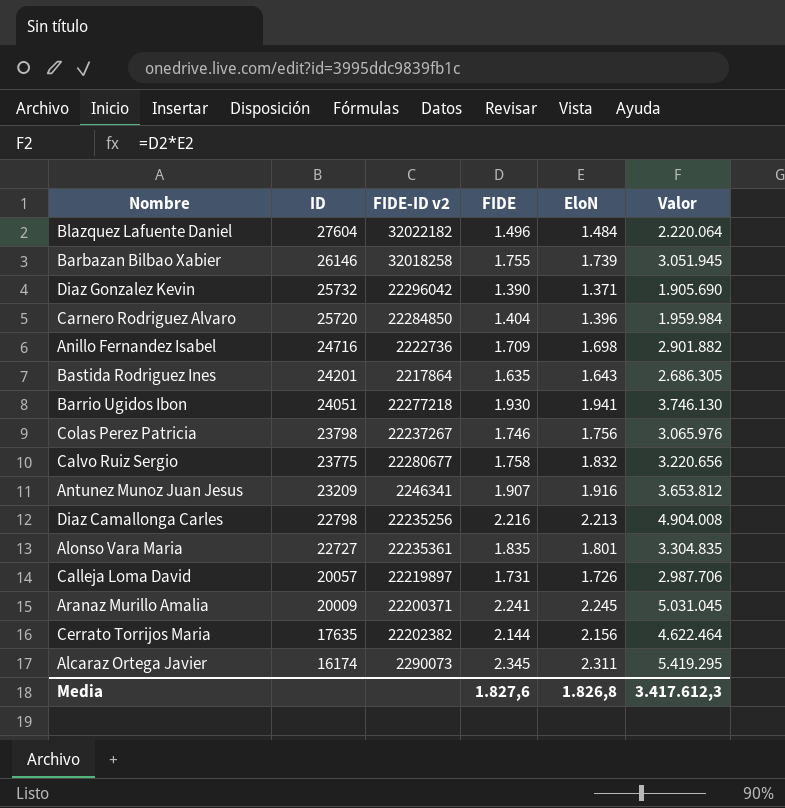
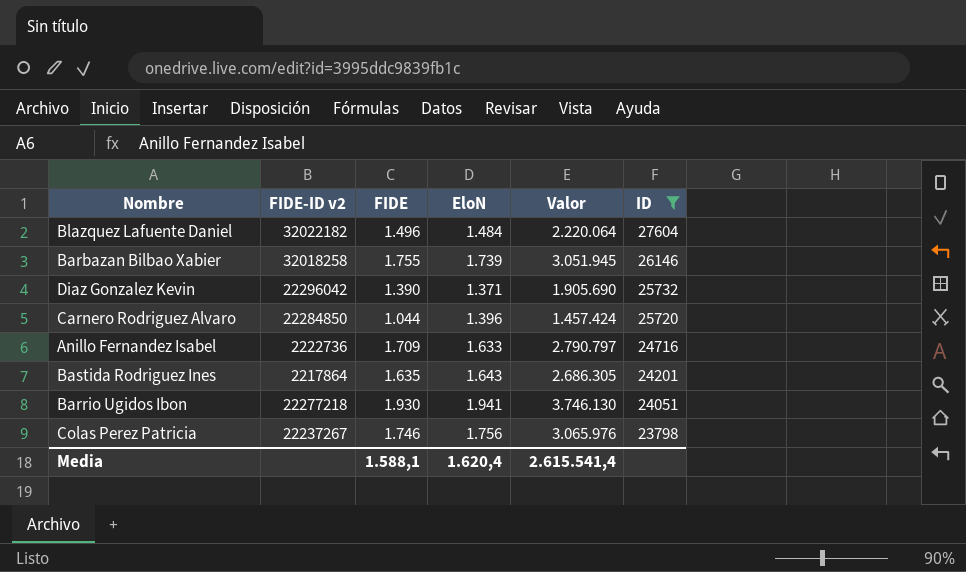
filter: none -> ID >= 23798
column ID | position: 2 -> 6
Carnero Rodriguez Alvaro | FIDE: 1.404 -> 1.044
Carnero Rodriguez Alvaro | Valor: 1.959.984 -> 1.457.424
Anillo Fernandez Isabel | EloN: 1.698 -> 1.633
Anillo Fernandez Isabel | Valor: 2.901.882 -> 2.790.797
Media | FIDE: 1.827,6 -> 1.588,1
Media | EloN: 1.826,8 -> 1.620,4
Media | Valor: 3.417.612,3 -> 2.615.541,4

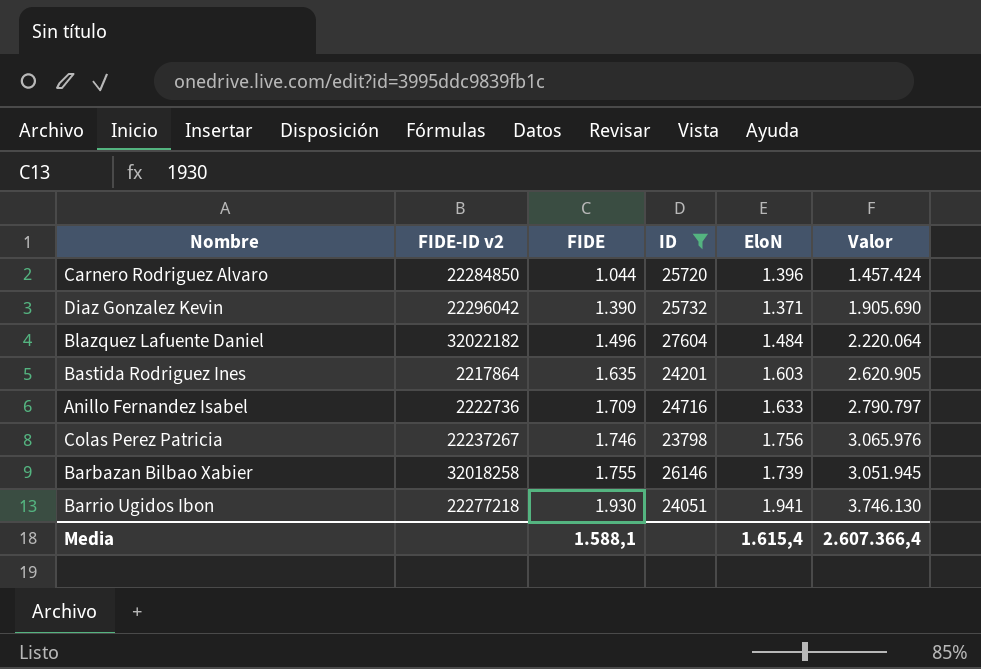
row order: ID descending -> FIDE ascending
column ID | position: 6 -> 4
Bastida Rodriguez Ines | EloN: 1.643 -> 1.603
Bastida Rodriguez Ines | Valor: 2.686.305 -> 2.620.905
Media | EloN: 1.620,4 -> 1.615,4
Media | Valor: 2.615.541,4 -> 2.607.366,4

